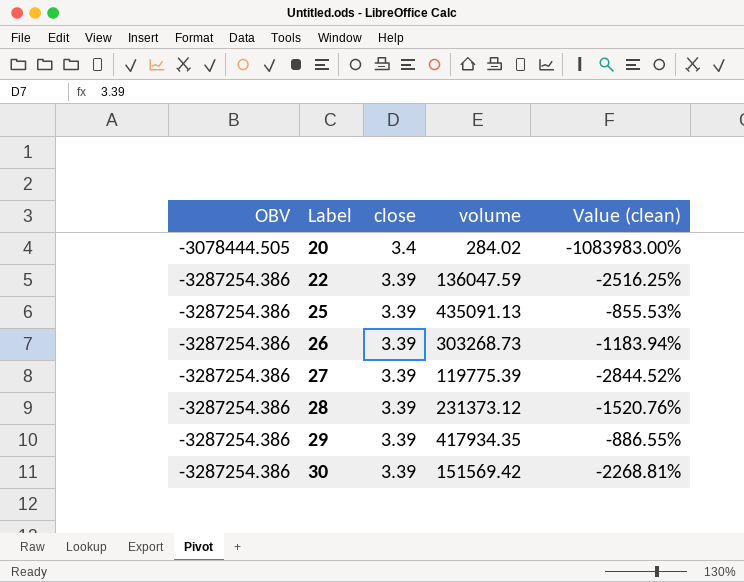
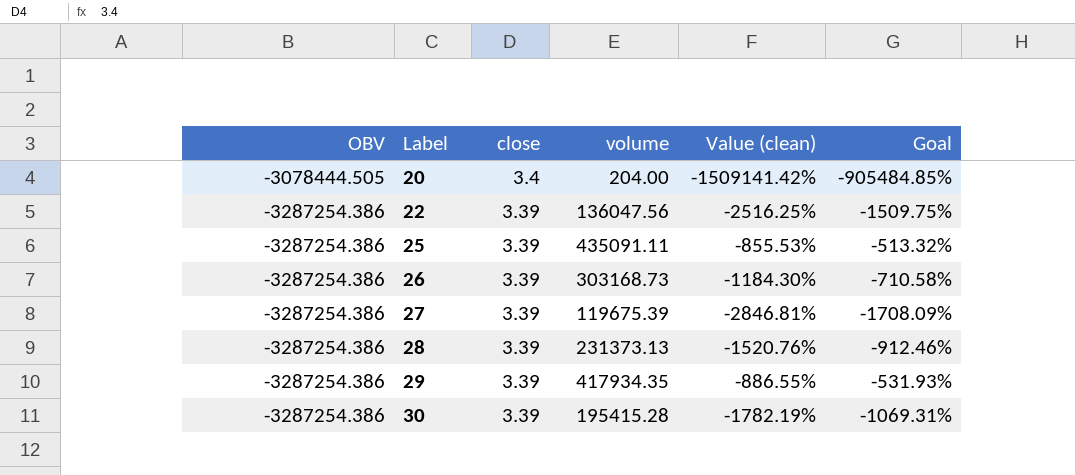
column Goal | formula: none -> [Value (clean)] * 0.6
20 | volume: 284.02 -> 204.00
20 | Value (clean): -1083983.00% -> -1509141.42%
22 | volume: 136047.59 -> 136047.56
25 | volume: 435091.13 -> 435091.11
26 | volume: 303268.73 -> 303168.73
26 | Value (clean): -1183.94% -> -1184.30%
27 | volume: 119775.39 -> 119675.39
27 | Value (clean): -2844.52% -> -2846.81%
28 | volume: 231373.12 -> 231373.13
30 | volume: 151569.42 -> 195415.28
30 | Value (clean): -2268.81% -> -1782.19%

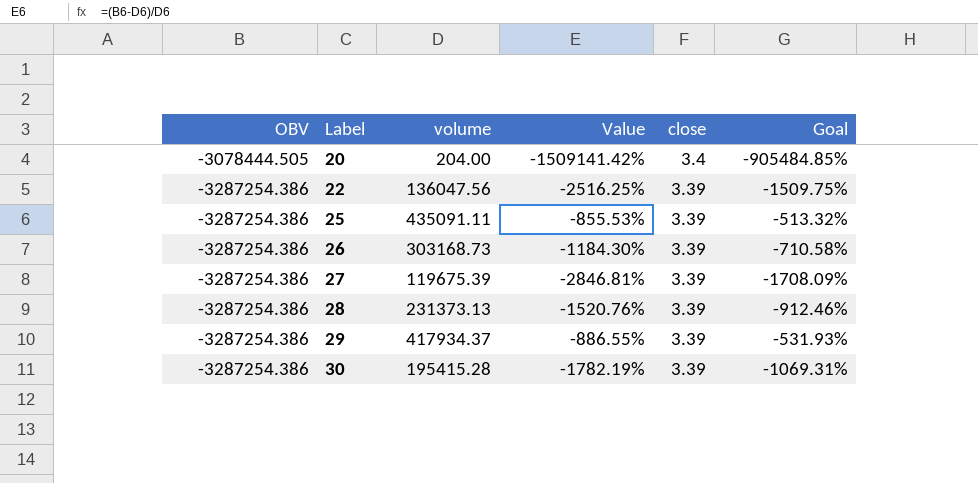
column name: Value (clean) -> Value
column close | position: 3 -> 5
29 | volume: 417934.35 -> 417934.37

